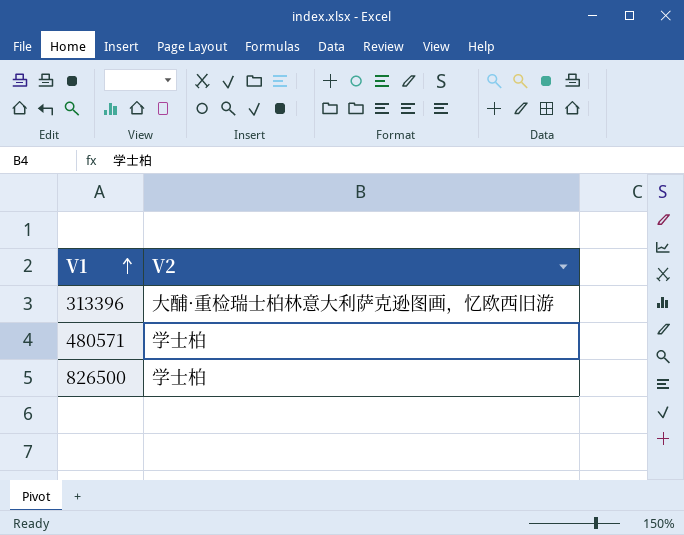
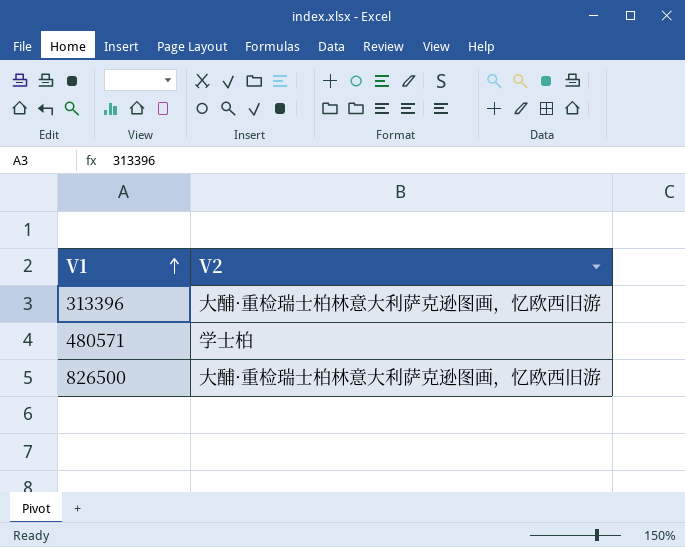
826500 | V2: 学士柏 -> 大酺·重检瑞士柏林意大利萨克逊图画，忆欧西旧游

